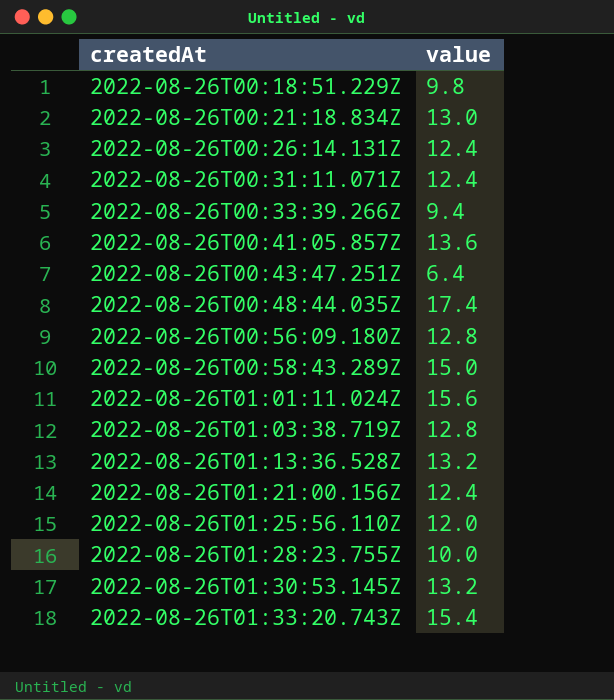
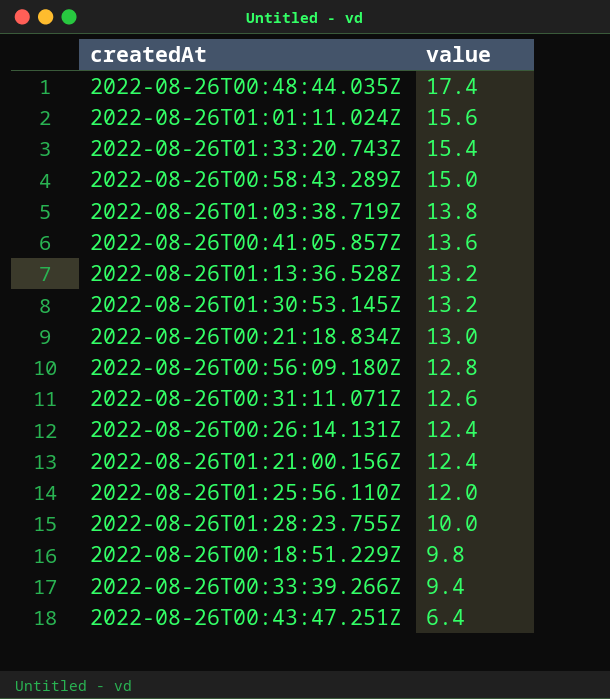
row order: createdAt ascending -> value descending
2022-08-26T01:03:38.719Z | value: 12.8 -> 13.8
2022-08-26T00:31:11.071Z | value: 12.4 -> 12.6

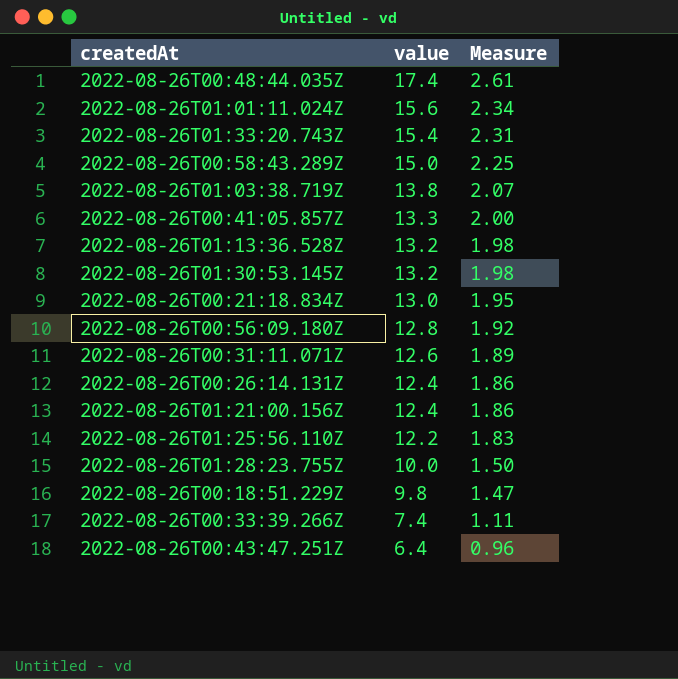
column Measure | formula: none -> [value] * 0.15
2022-08-26T00:41:05.857Z | value: 13.6 -> 13.3
2022-08-26T01:25:56.110Z | value: 12.0 -> 12.2
2022-08-26T00:33:39.266Z | value: 9.4 -> 7.4

